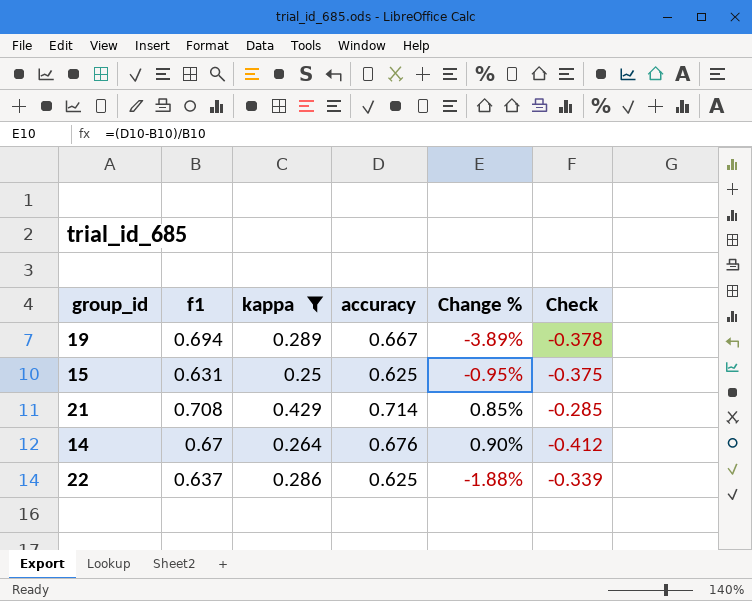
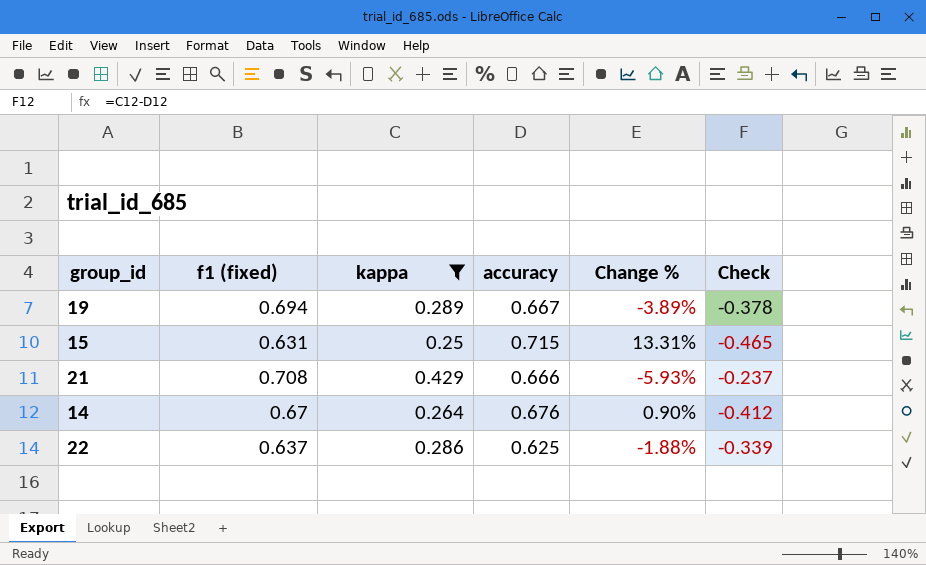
column name: f1 -> f1 (fixed)
15 | accuracy: 0.625 -> 0.715
15 | Change %: -0.95% -> 13.31%
15 | Check: -0.375 -> -0.465
21 | accuracy: 0.714 -> 0.666
21 | Change %: 0.85% -> -5.93%
21 | Check: -0.285 -> -0.237

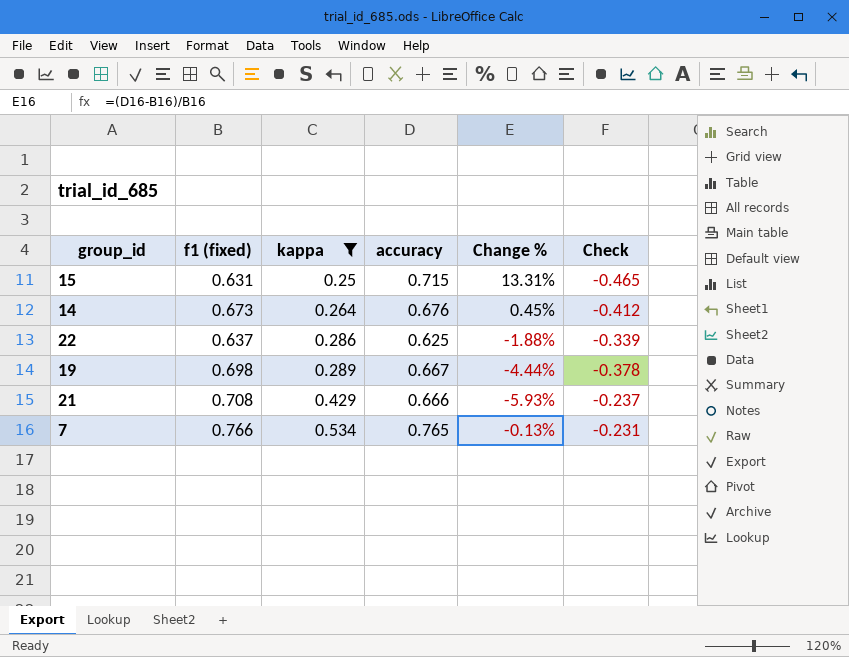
row order: none -> kappa ascending
14 | f1 (fixed): 0.67 -> 0.673
14 | Change %: 0.90% -> 0.45%
19 | f1 (fixed): 0.694 -> 0.698
19 | Change %: -3.89% -> -4.44%
row 7: none -> 0.766 | 0.534 | 0.765 | -0.13% | -0.231

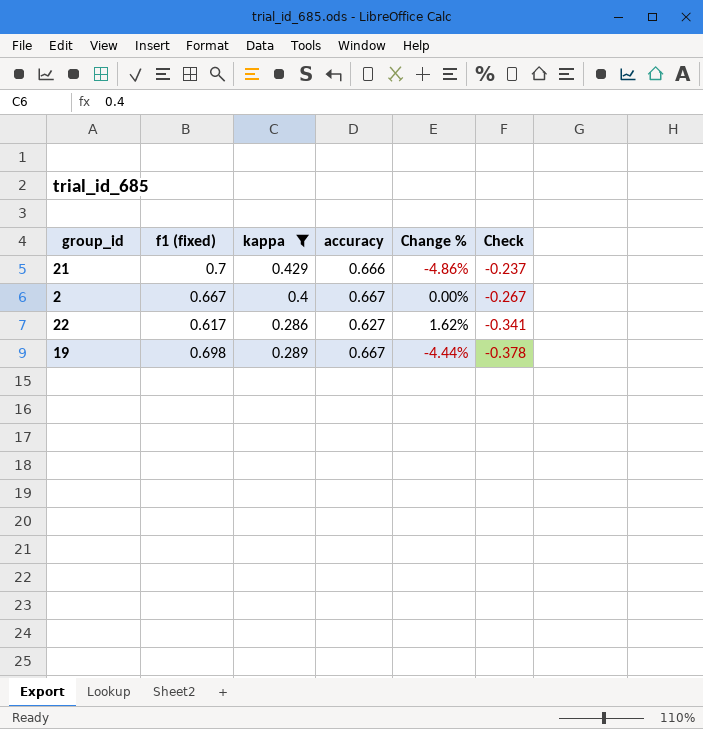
row order: kappa ascending -> Check descending
row 15: 0.631 | 0.25 | 0.715 | 13.31% | -0.465 -> none
row 14: 0.673 | 0.264 | 0.676 | 0.45% | -0.412 -> none
row 7: 0.766 | 0.534 | 0.765 | -0.13% | -0.231 -> none
21 | f1 (fixed): 0.708 -> 0.7
21 | Change %: -5.93% -> -4.86%
row 2: none -> 0.667 | 0.4 | 0.667 | 0.00% | -0.267
22 | f1 (fixed): 0.637 -> 0.617
22 | accuracy: 0.625 -> 0.627
22 | Change %: -1.88% -> 1.62%
22 | Check: -0.339 -> -0.341

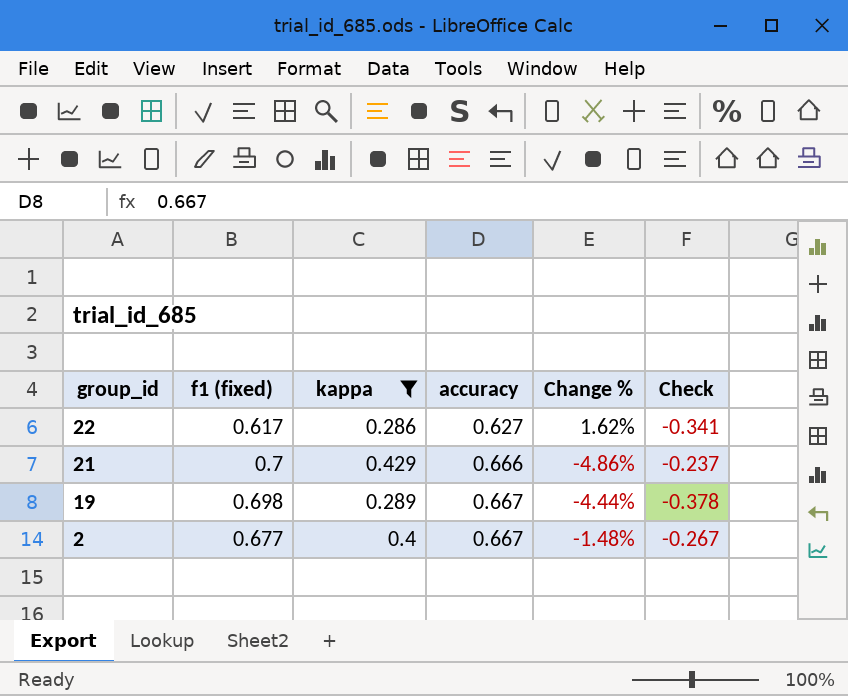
row order: Check descending -> group_id descending
2 | f1 (fixed): 0.667 -> 0.677
2 | Change %: 0.00% -> -1.48%

